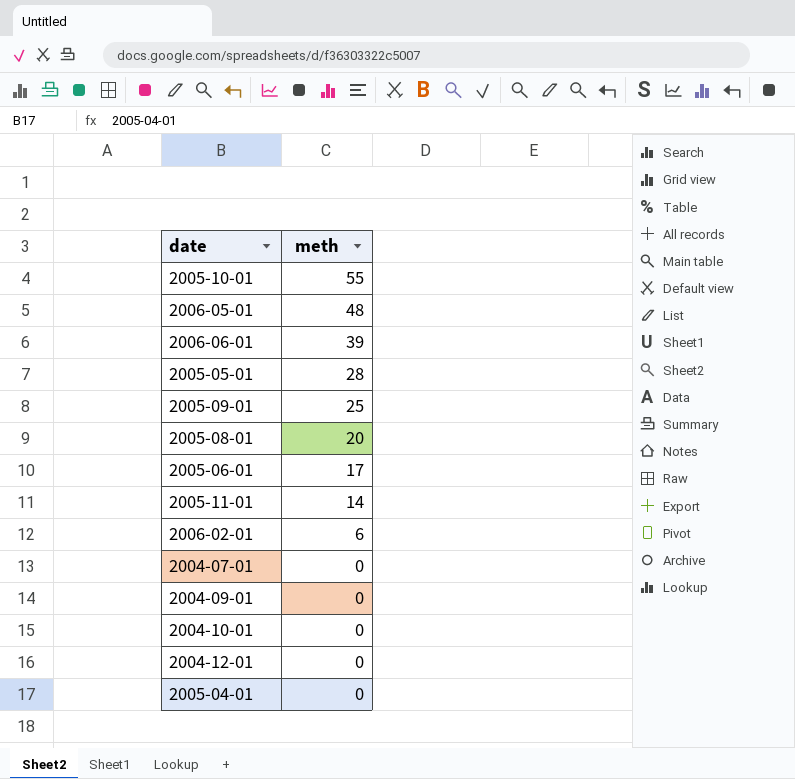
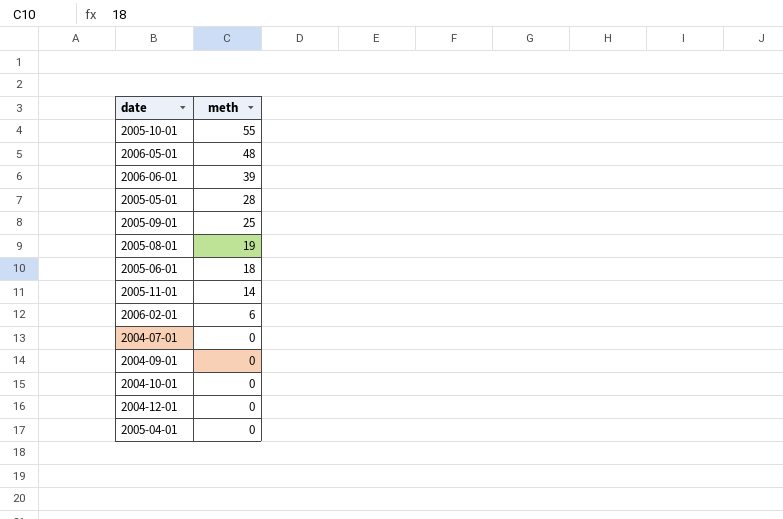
2005-08-01 | meth: 20 -> 19
2005-06-01 | meth: 17 -> 18

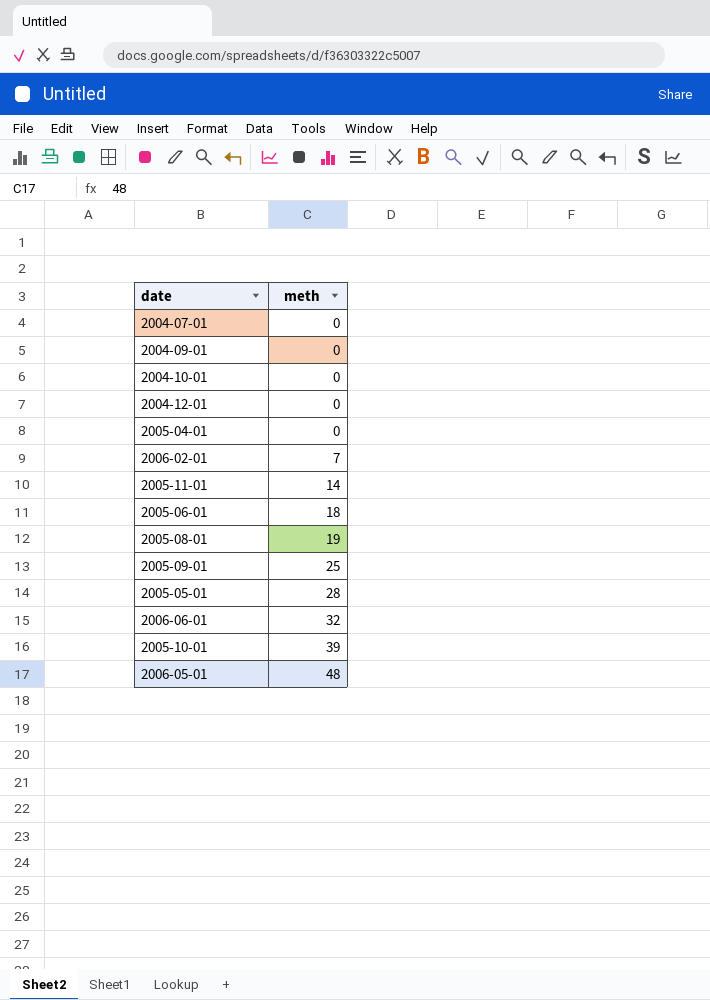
row order: meth descending -> meth ascending
2006-02-01 | meth: 6 -> 7
2006-06-01 | meth: 39 -> 32
2005-10-01 | meth: 55 -> 39

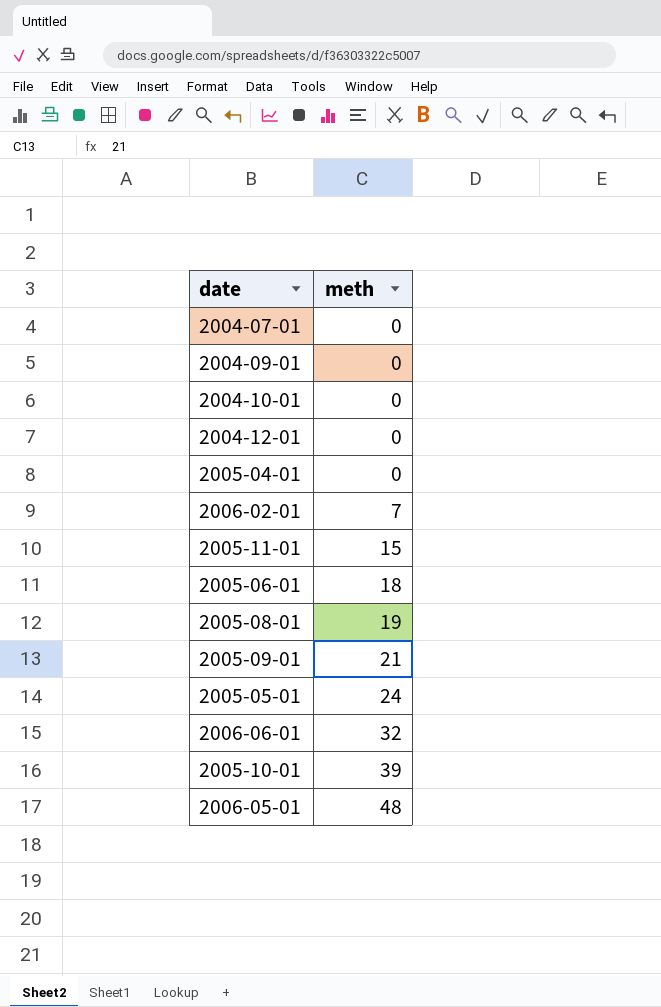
2005-11-01 | meth: 14 -> 15
2005-09-01 | meth: 25 -> 21
2005-05-01 | meth: 28 -> 24

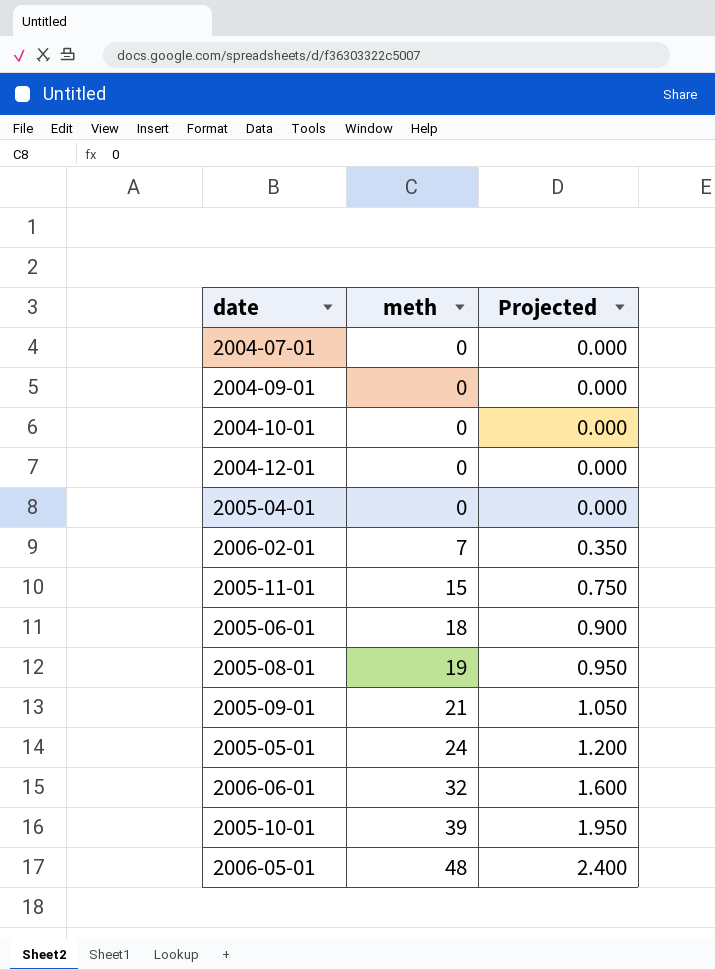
column Projected | formula: none -> [meth] * 0.05

